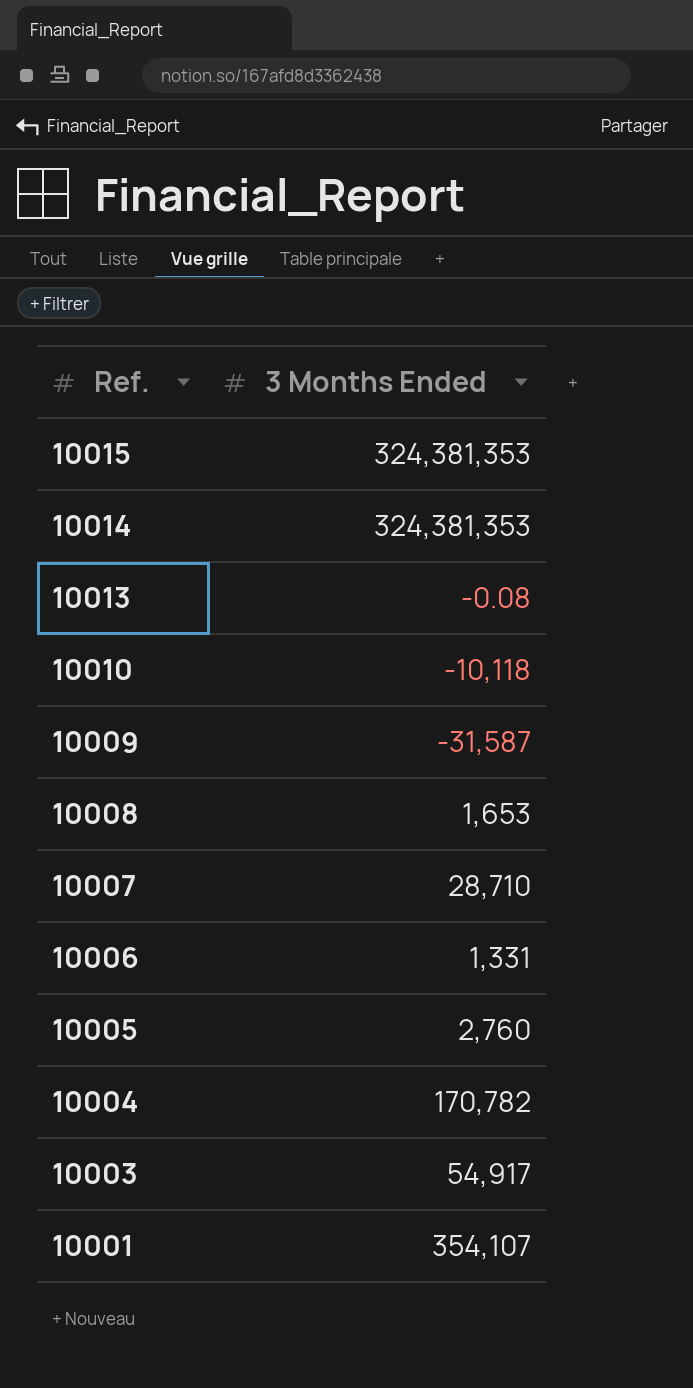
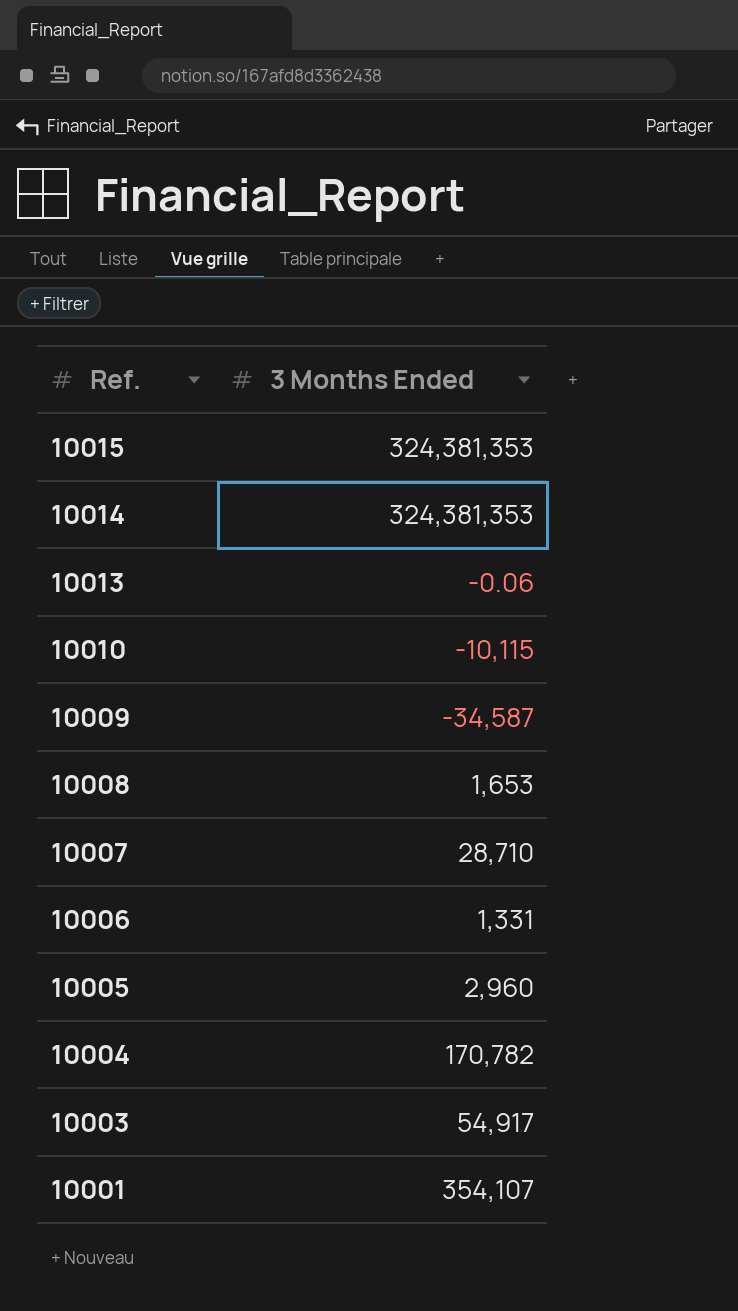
10013 | 3 Months Ended: -0.08 -> -0.06
10010 | 3 Months Ended: -10,118 -> -10,115
10009 | 3 Months Ended: -31,587 -> -34,587
10005 | 3 Months Ended: 2,760 -> 2,960

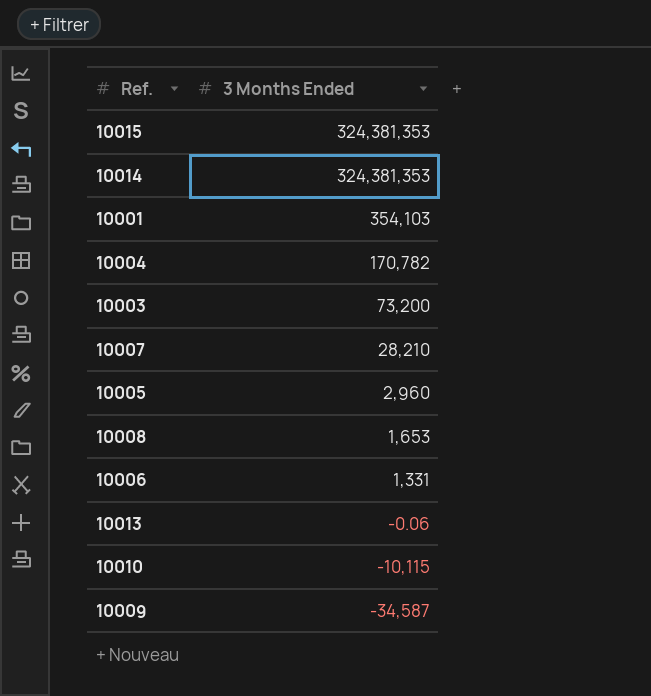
row order: Ref. descending -> 3 Months Ended descending
10001 | 3 Months Ended: 354,107 -> 354,103
10003 | 3 Months Ended: 54,917 -> 73,200
10007 | 3 Months Ended: 28,710 -> 28,210

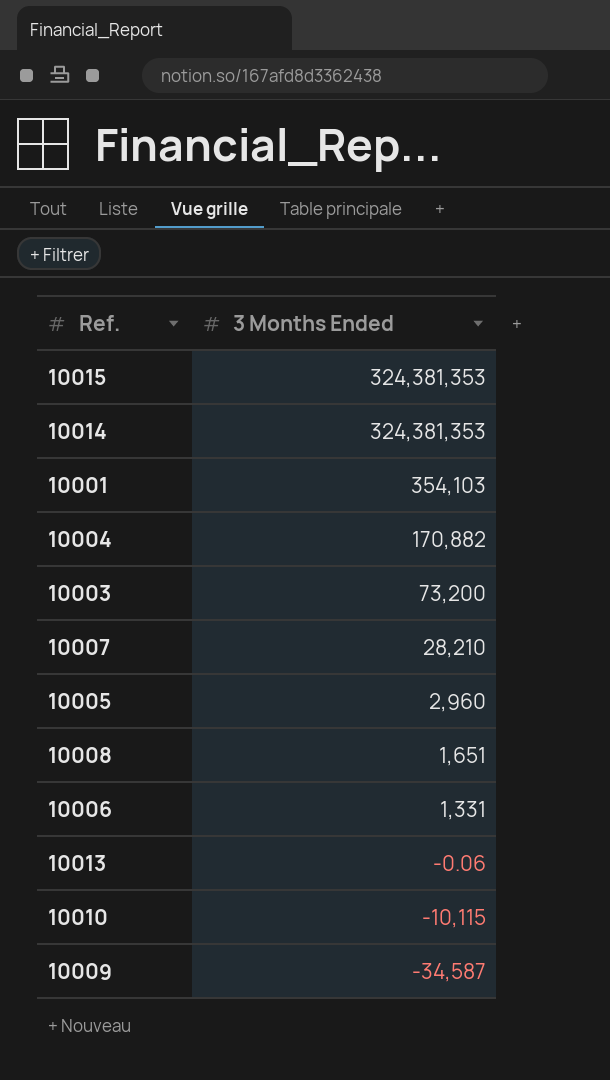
10004 | 3 Months Ended: 170,782 -> 170,882
10008 | 3 Months Ended: 1,653 -> 1,651

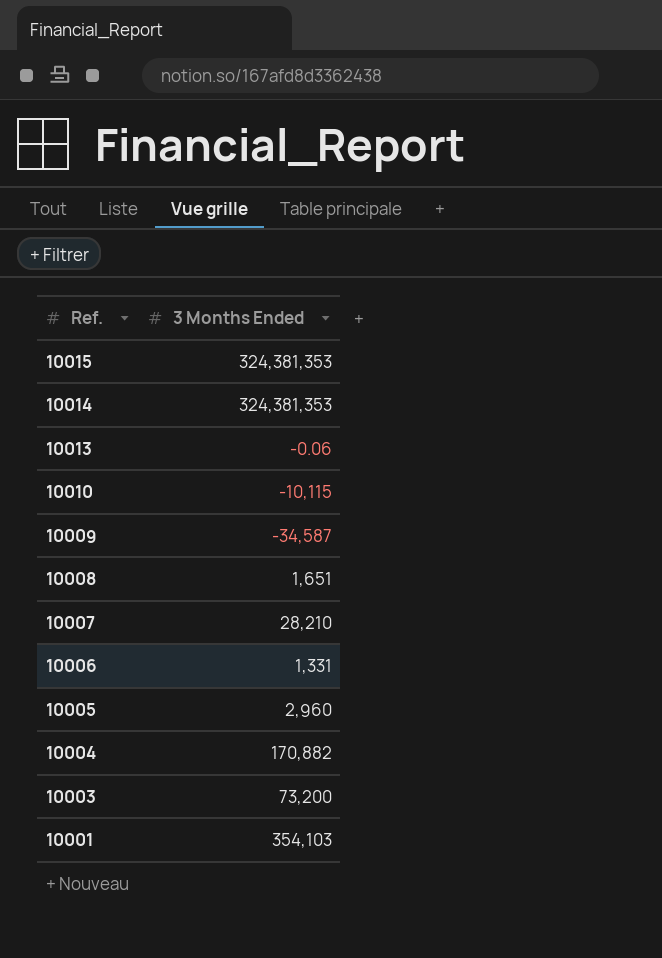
row order: 3 Months Ended descending -> Ref. descending

